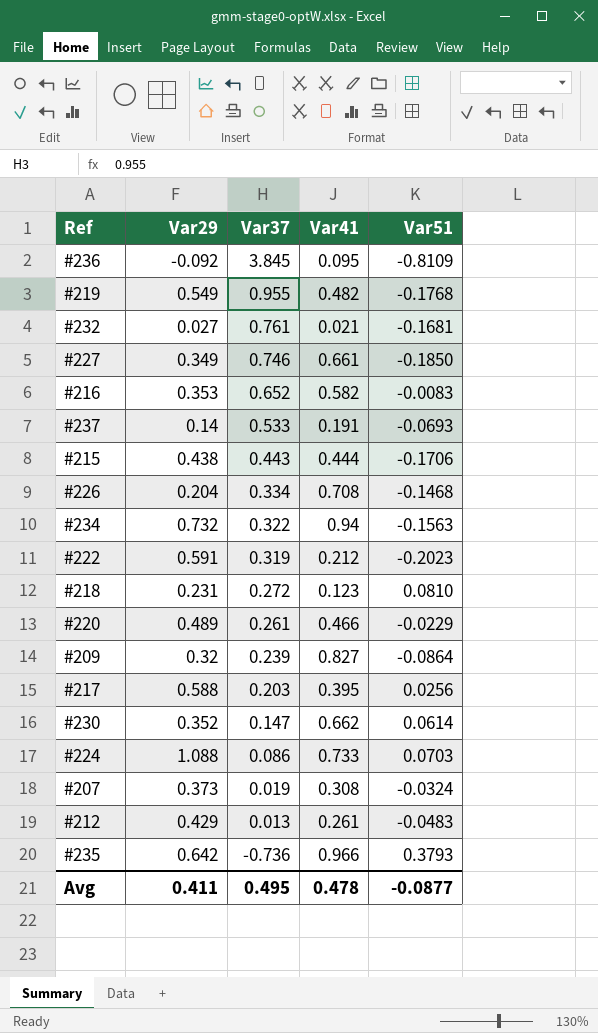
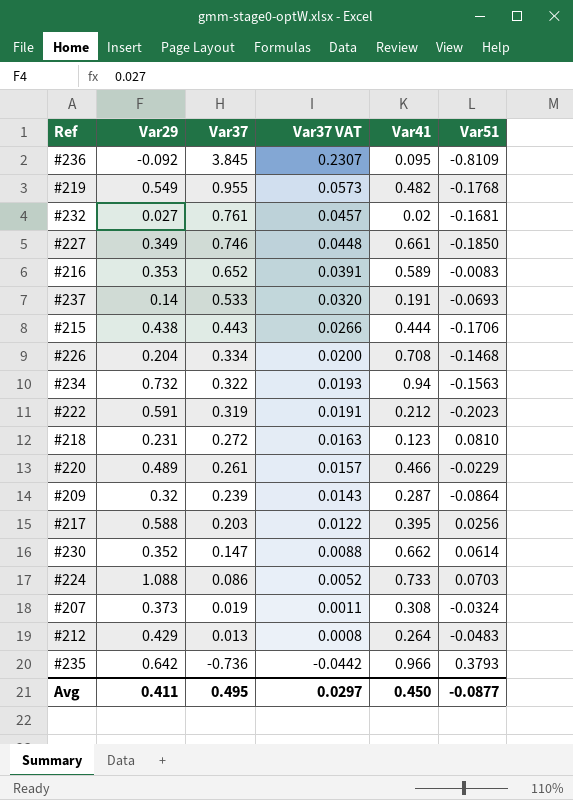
column Var37 VAT | formula: none -> [Var37] * 0.06
#232 | Var41: 0.021 -> 0.02
#216 | Var41: 0.582 -> 0.589
#209 | Var41: 0.827 -> 0.287
#212 | Var41: 0.261 -> 0.264
Avg | Var41: 0.478 -> 0.450

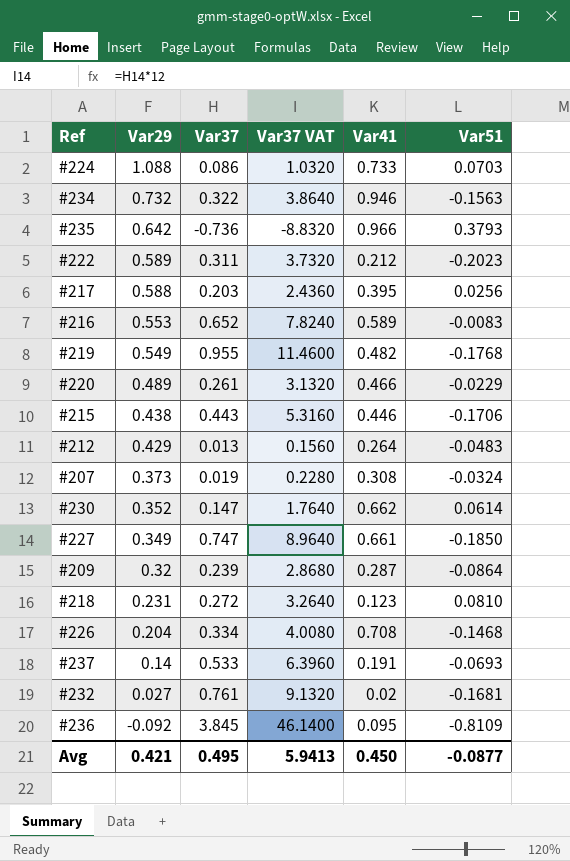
row order: Var37 descending -> Var29 descending
column Var37 VAT | formula: [Var37] * 0.06 -> [Var37] * 12
#234 | Var41: 0.94 -> 0.946
#222 | Var29: 0.591 -> 0.589
#222 | Var37: 0.319 -> 0.311
#216 | Var29: 0.353 -> 0.553
#215 | Var41: 0.444 -> 0.446
#227 | Var37: 0.746 -> 0.747
Avg | Var29: 0.411 -> 0.421
Avg | Var37 VAT: 0.0297 -> 5.9413

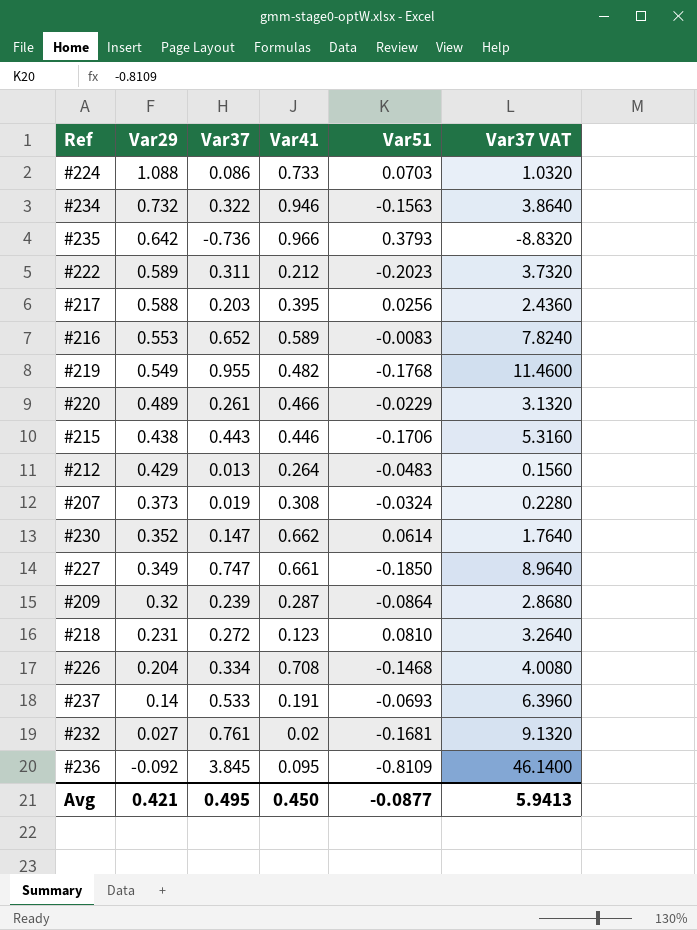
column Var37 VAT | position: 4 -> 6

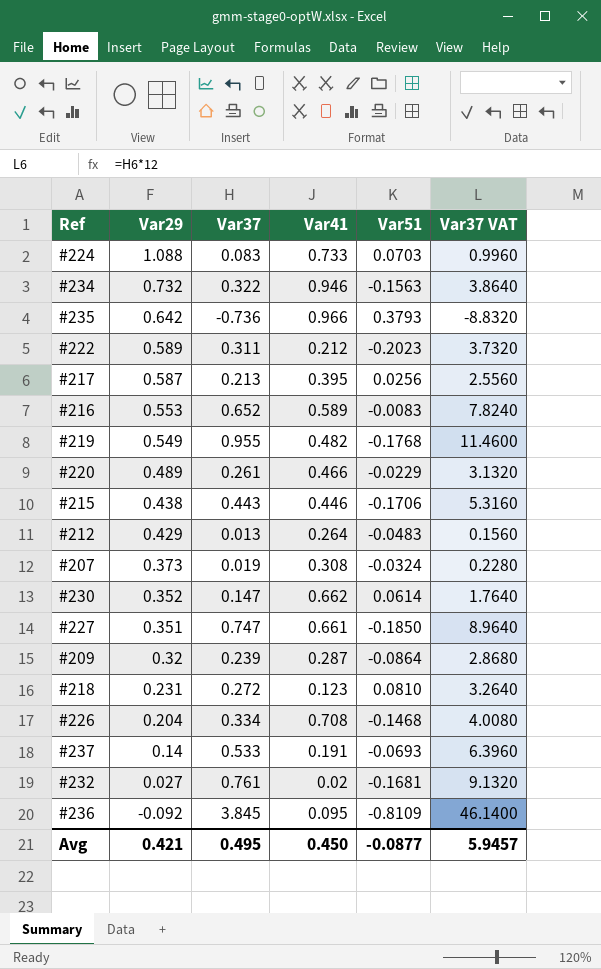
#224 | Var37: 0.086 -> 0.083
#224 | Var37 VAT: 1.0320 -> 0.9960
#217 | Var29: 0.588 -> 0.587
#217 | Var37: 0.203 -> 0.213
#217 | Var37 VAT: 2.4360 -> 2.5560
#227 | Var29: 0.349 -> 0.351
Avg | Var37 VAT: 5.9413 -> 5.9457

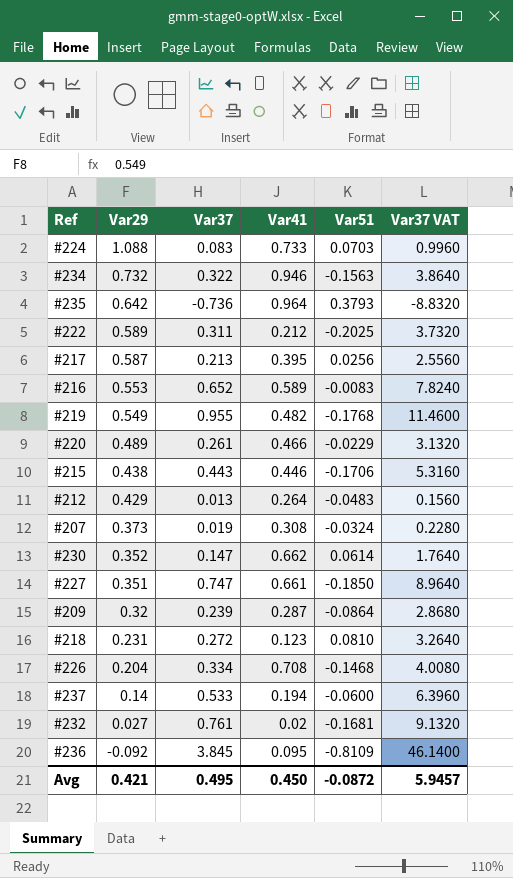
#235 | Var41: 0.966 -> 0.964
#222 | Var51: -0.2023 -> -0.2025
#237 | Var41: 0.191 -> 0.194
#237 | Var51: -0.0693 -> -0.0600
Avg | Var51: -0.0877 -> -0.0872

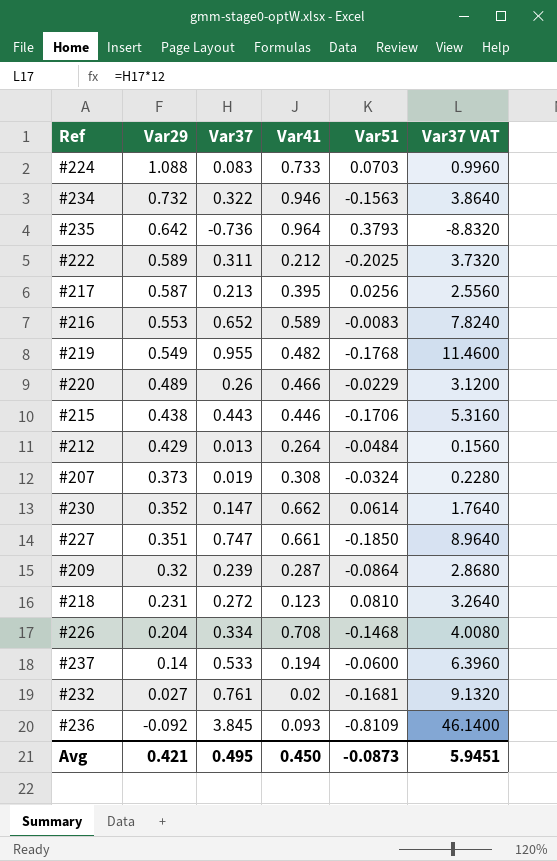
#220 | Var37: 0.261 -> 0.26
#220 | Var37 VAT: 3.1320 -> 3.1200
#212 | Var51: -0.0483 -> -0.0484
#236 | Var41: 0.095 -> 0.093
Avg | Var51: -0.0872 -> -0.0873
Avg | Var37 VAT: 5.9457 -> 5.9451

